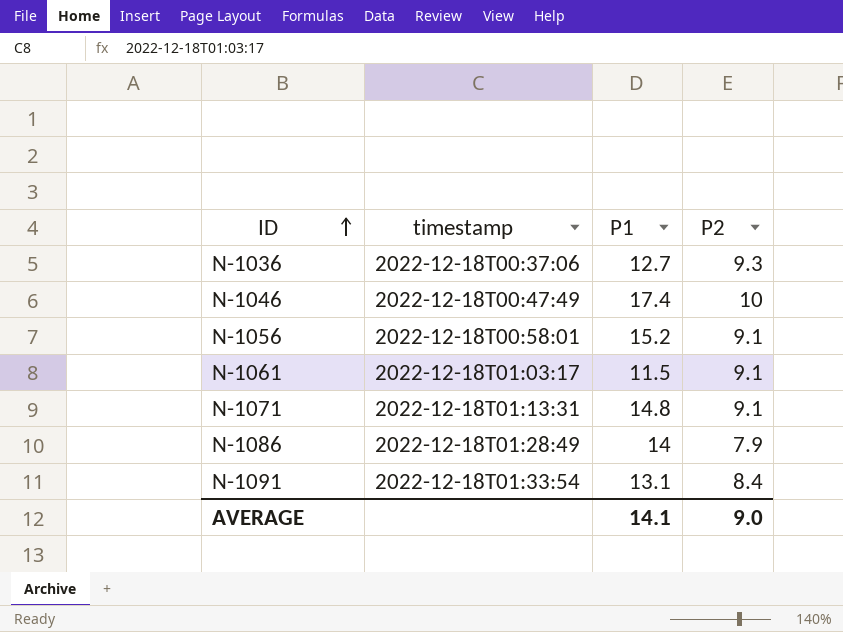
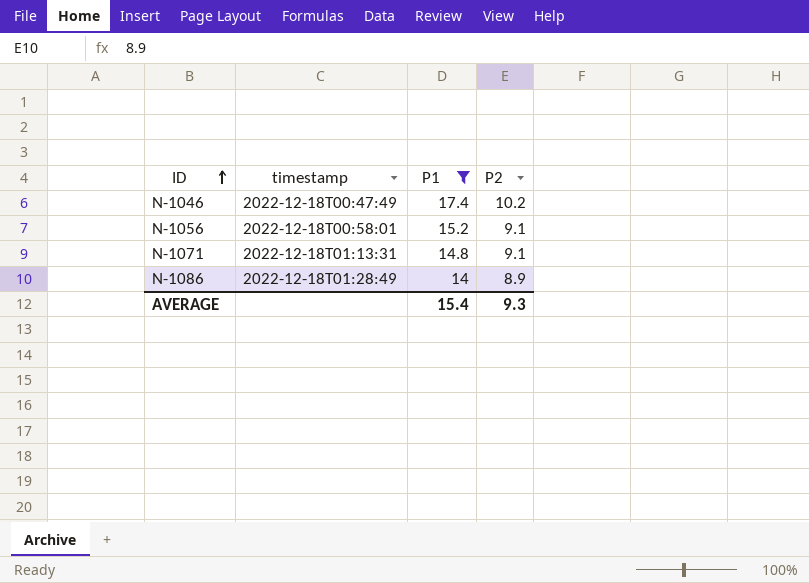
filter: none -> P1 >= 14
N-1046 | P2: 10 -> 10.2
N-1086 | P2: 7.9 -> 8.9
AVERAGE | P1: 14.1 -> 15.4
AVERAGE | P2: 9.0 -> 9.3

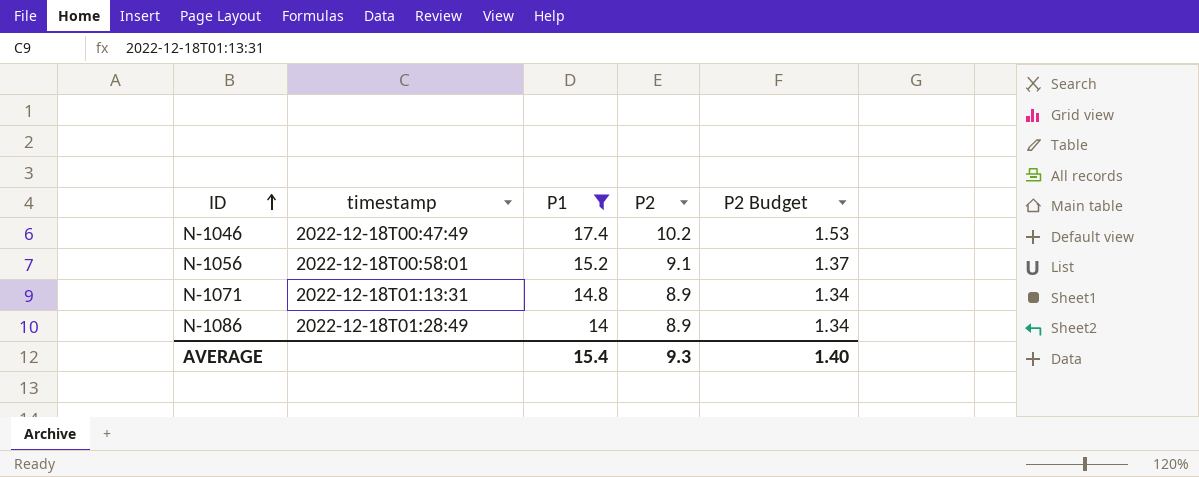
column P2 Budget | formula: none -> [P2] * 0.15
N-1071 | P2: 9.1 -> 8.9

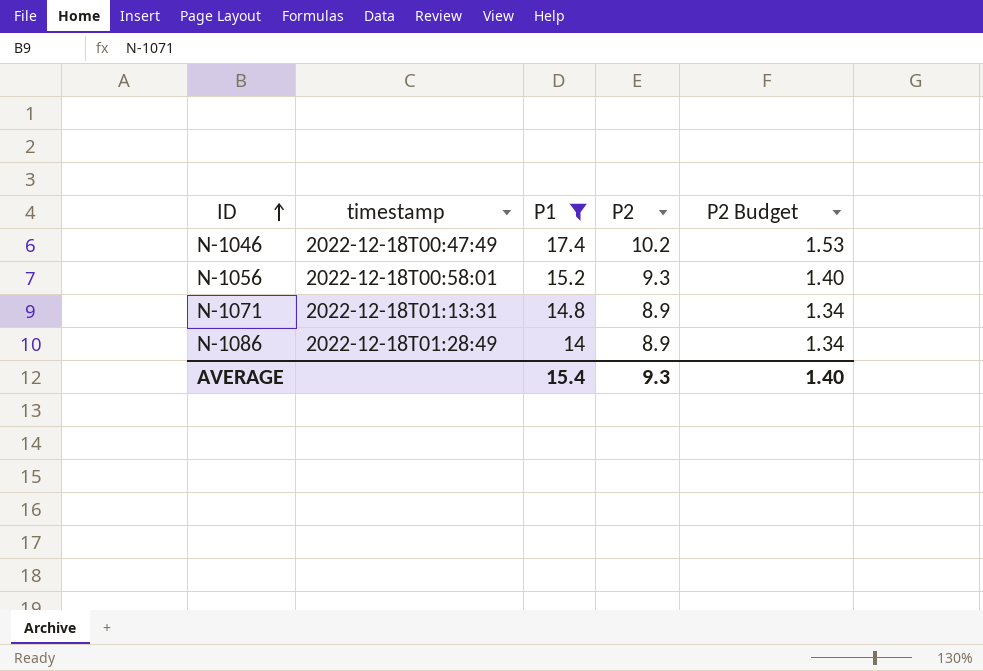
N-1056 | P2: 9.1 -> 9.3
N-1056 | P2 Budget: 1.37 -> 1.40

